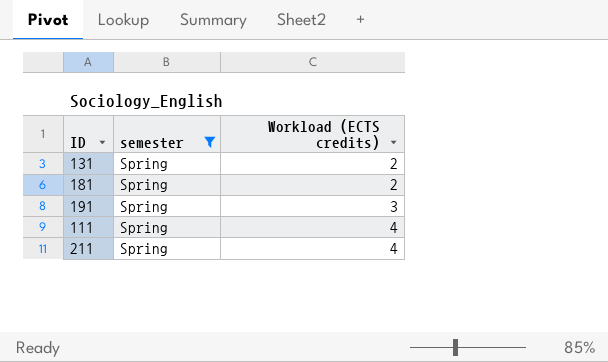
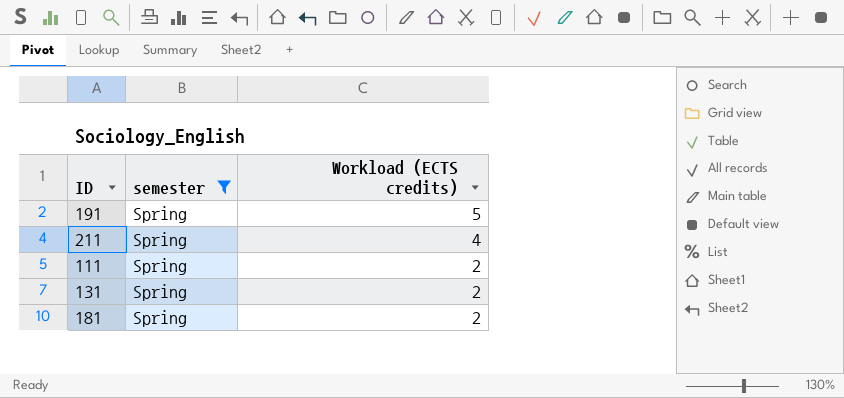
row order: Workload (ECTS credits) ascending -> Workload (ECTS credits) descending
191 | Workload (ECTS credits): 3 -> 5
111 | Workload (ECTS credits): 4 -> 2

